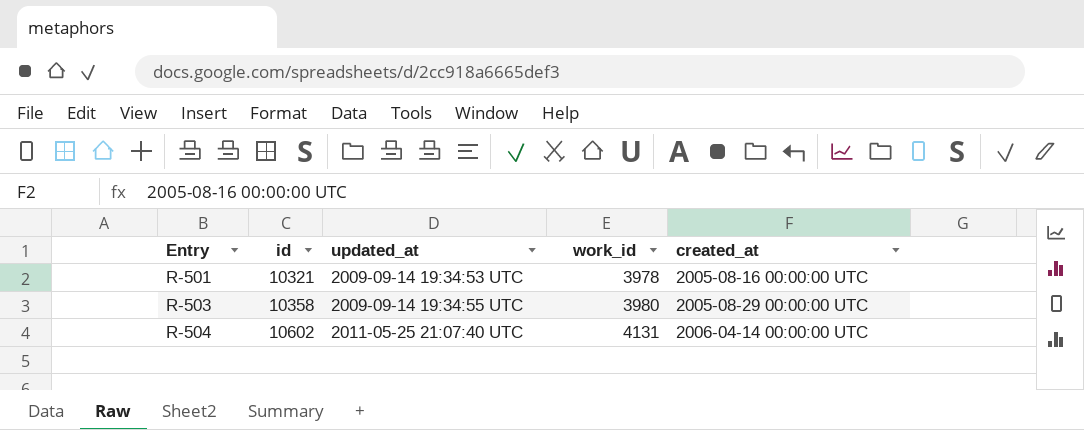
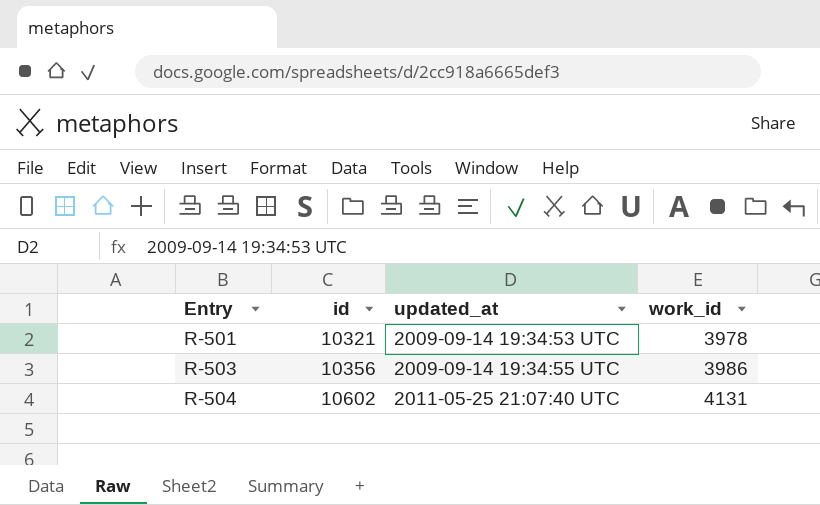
column created_at | position: 5 -> none
R-503 | id: 10358 -> 10356
R-503 | work_id: 3980 -> 3986

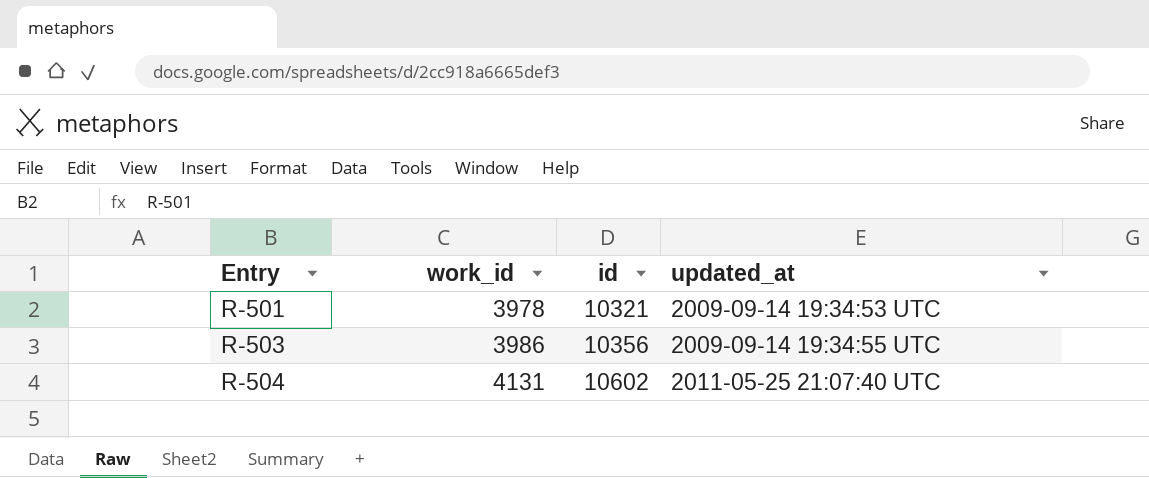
column work_id | position: 4 -> 2

